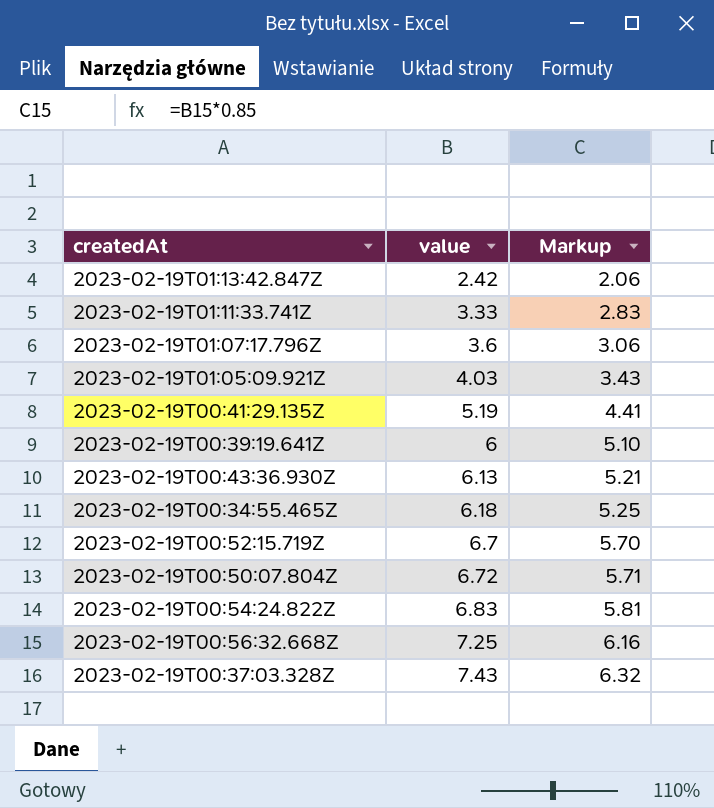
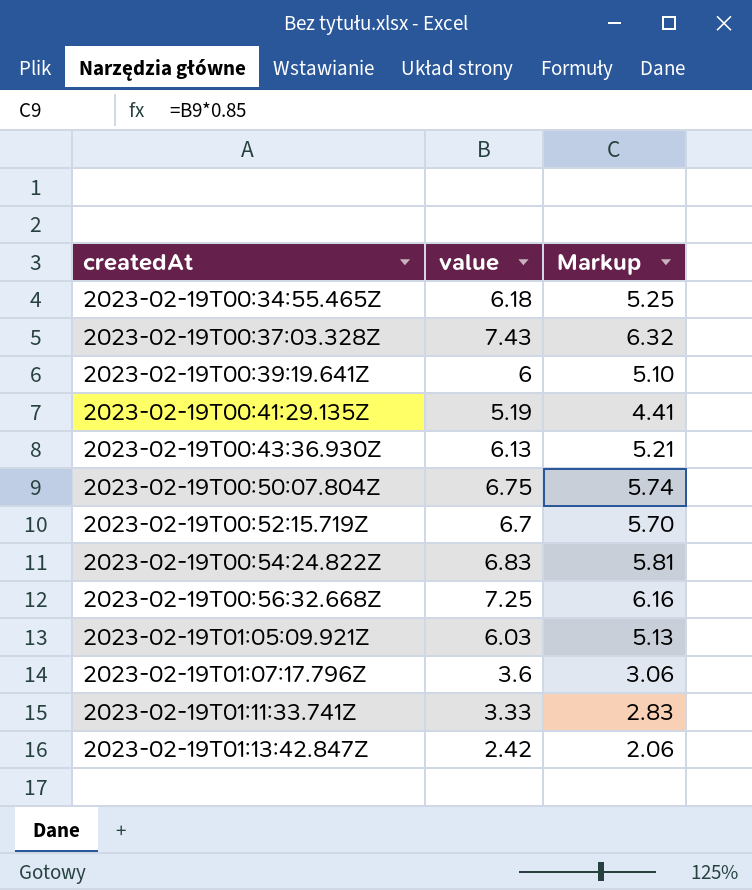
row order: value ascending -> createdAt ascending
2023-02-19T00:50:07.804Z | value: 6.72 -> 6.75
2023-02-19T00:50:07.804Z | Markup: 5.71 -> 5.74
2023-02-19T01:05:09.921Z | value: 4.03 -> 6.03
2023-02-19T01:05:09.921Z | Markup: 3.43 -> 5.13

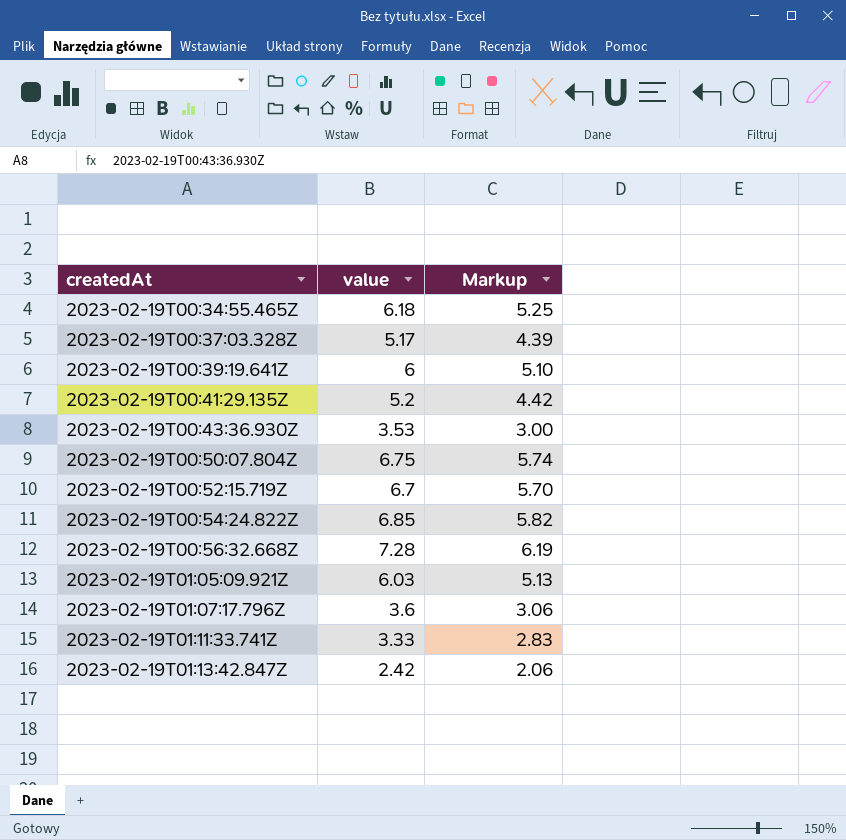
2023-02-19T00:37:03.328Z | value: 7.43 -> 5.17
2023-02-19T00:37:03.328Z | Markup: 6.32 -> 4.39
2023-02-19T00:41:29.135Z | value: 5.19 -> 5.2
2023-02-19T00:41:29.135Z | Markup: 4.41 -> 4.42
2023-02-19T00:43:36.930Z | value: 6.13 -> 3.53
2023-02-19T00:43:36.930Z | Markup: 5.21 -> 3.00
2023-02-19T00:54:24.822Z | value: 6.83 -> 6.85
2023-02-19T00:54:24.822Z | Markup: 5.81 -> 5.82
2023-02-19T00:56:32.668Z | value: 7.25 -> 7.28
2023-02-19T00:56:32.668Z | Markup: 6.16 -> 6.19

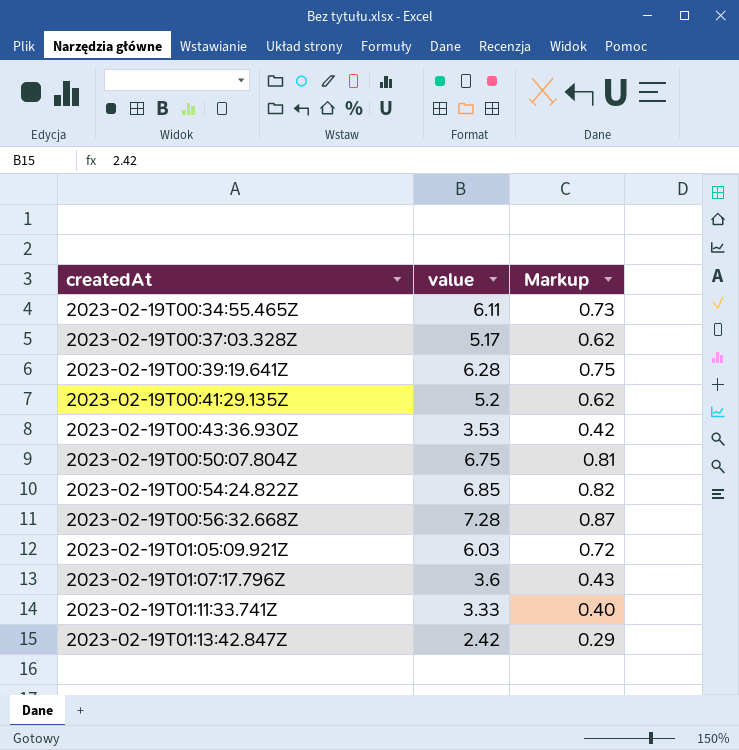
column Markup | formula: [value] * 0.85 -> [value] * 0.12
row 2023-02-19T00:52:15.719Z: 6.7 | 5.70 -> none
2023-02-19T00:34:55.465Z | value: 6.18 -> 6.11
2023-02-19T00:39:19.641Z | value: 6 -> 6.28

